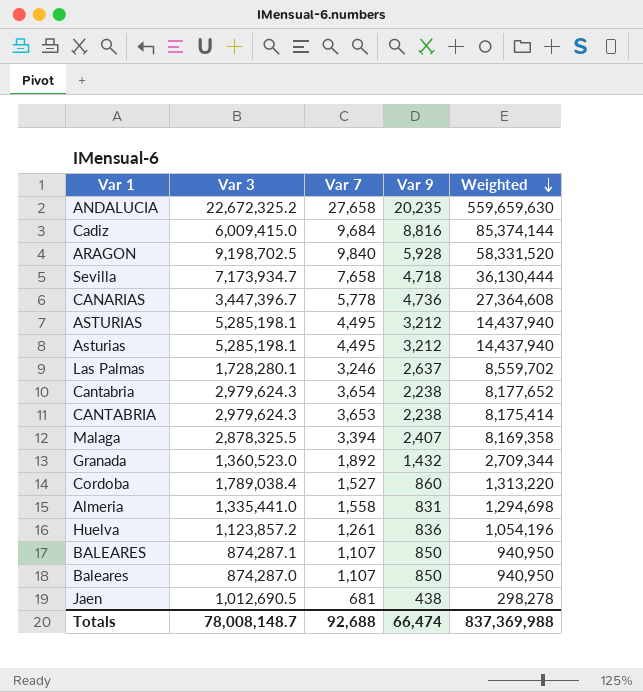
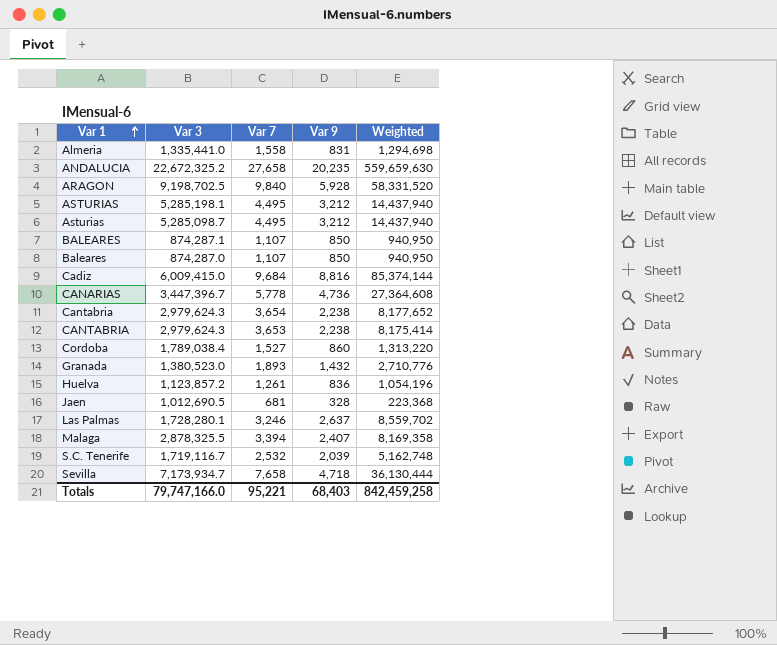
row order: Weighted descending -> Var 1 ascending
Asturias | Var 3: 5,285,198.1 -> 5,285,098.7
Granada | Var 3: 1,360,523.0 -> 1,380,523.0
Granada | Var 7: 1,892 -> 1,893
Granada | Weighted: 2,709,344 -> 2,710,776
Jaen | Var 9: 438 -> 328
Jaen | Weighted: 298,278 -> 223,368
row S.C. Tenerife: none -> 1,719,116.7 | 2,532 | 2,039 | 5,162,748
Totals | Var 3: 78,008,148.7 -> 79,747,166.0
Totals | Var 7: 92,688 -> 95,221
Totals | Var 9: 66,474 -> 68,403
Totals | Weighted: 837,369,988 -> 842,459,258

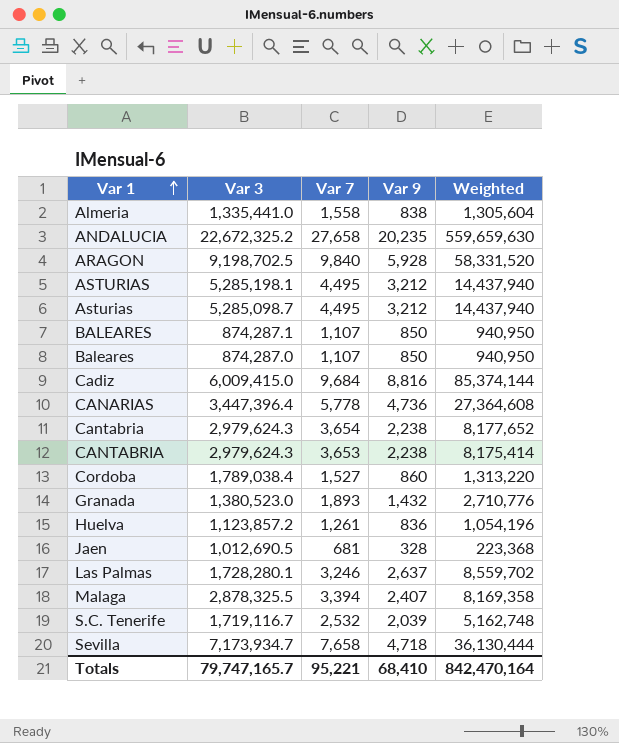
Almeria | Var 9: 831 -> 838
Almeria | Weighted: 1,294,698 -> 1,305,604
CANARIAS | Var 3: 3,447,396.7 -> 3,447,396.4
Totals | Var 3: 79,747,166.0 -> 79,747,165.7
Totals | Var 9: 68,403 -> 68,410
Totals | Weighted: 842,459,258 -> 842,470,164

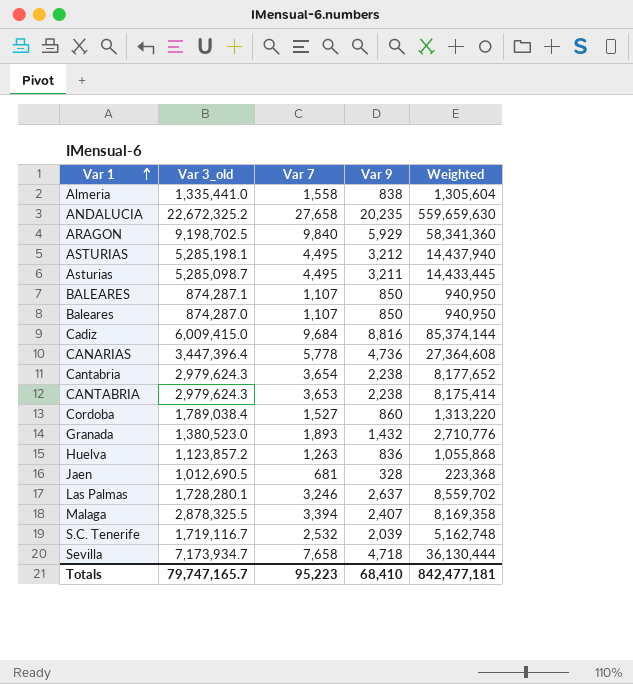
column name: Var 3 -> Var 3_old
ARAGON | Var 9: 5,928 -> 5,929
ARAGON | Weighted: 58,331,520 -> 58,341,360
Asturias | Var 9: 3,212 -> 3,211
Asturias | Weighted: 14,437,940 -> 14,433,445
Huelva | Var 7: 1,261 -> 1,263
Huelva | Weighted: 1,054,196 -> 1,055,868
Totals | Var 7: 95,221 -> 95,223
Totals | Weighted: 842,470,164 -> 842,477,181

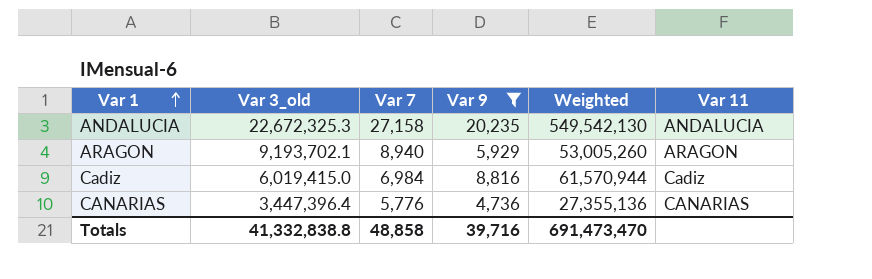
filter: none -> Var 9 >= 4,736
column Var 11 | position: none -> 6
ANDALUCIA | Var 3_old: 22,672,325.2 -> 22,672,325.3
ANDALUCIA | Var 7: 27,658 -> 27,158
ANDALUCIA | Weighted: 559,659,630 -> 549,542,130
ARAGON | Var 3_old: 9,198,702.5 -> 9,193,702.1
ARAGON | Var 7: 9,840 -> 8,940
ARAGON | Weighted: 58,341,360 -> 53,005,260
Cadiz | Var 3_old: 6,009,415.0 -> 6,019,415.0
Cadiz | Var 7: 9,684 -> 6,984
Cadiz | Weighted: 85,374,144 -> 61,570,944
CANARIAS | Var 7: 5,778 -> 5,776
CANARIAS | Weighted: 27,364,608 -> 27,355,136
Totals | Var 3_old: 79,747,165.7 -> 41,332,838.8
Totals | Var 7: 95,223 -> 48,858
Totals | Var 9: 68,410 -> 39,716
Totals | Weighted: 842,477,181 -> 691,473,470

